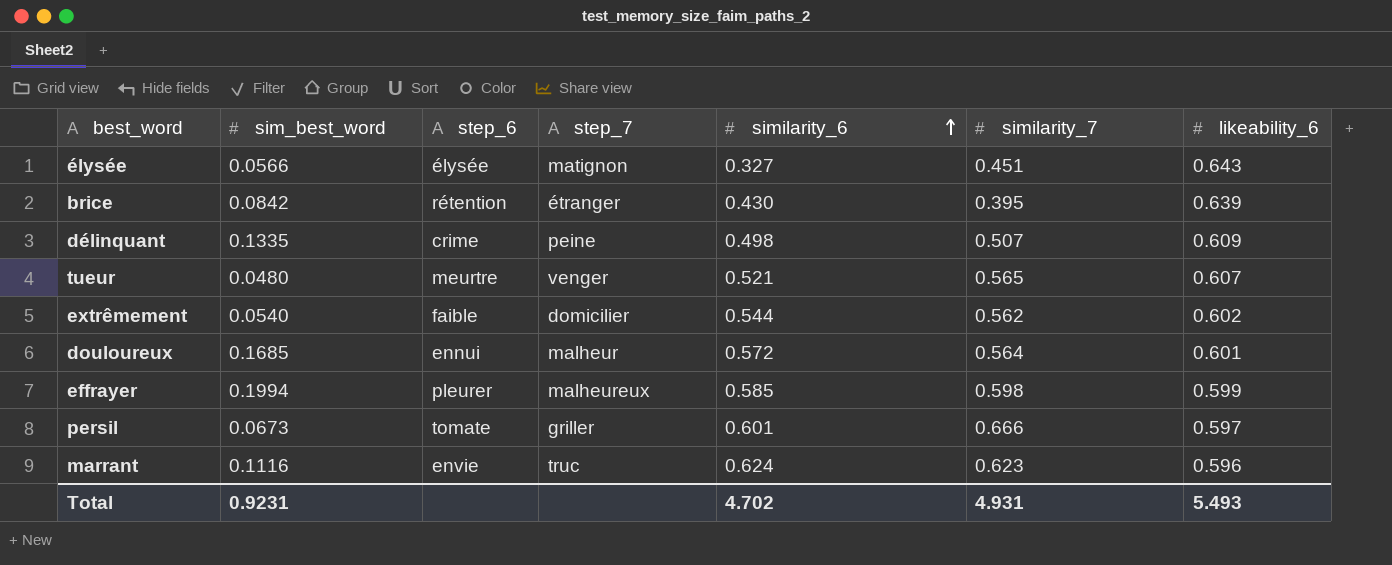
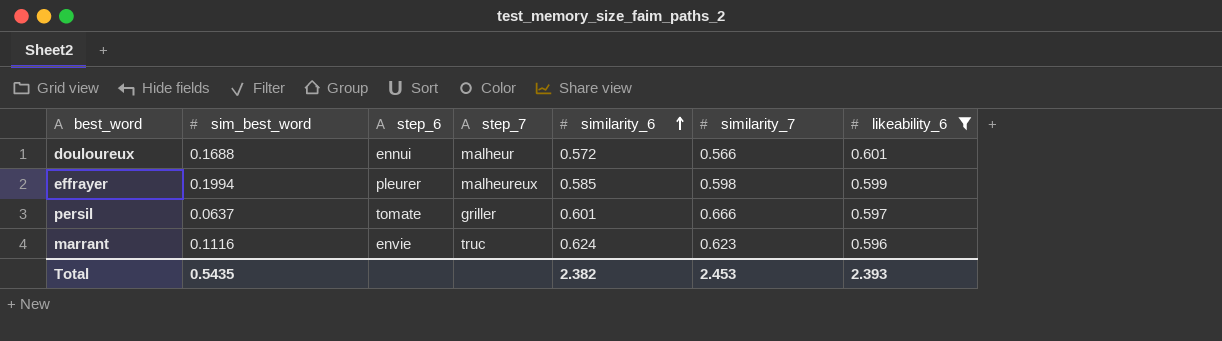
filter: none -> likeability_6 <= 0.601
douloureux | sim_best_word: 0.1685 -> 0.1688
douloureux | similarity_7: 0.564 -> 0.566
persil | sim_best_word: 0.0673 -> 0.0637
Total | sim_best_word: 0.9231 -> 0.5435
Total | similarity_6: 4.702 -> 2.382
Total | similarity_7: 4.931 -> 2.453
Total | likeability_6: 5.493 -> 2.393

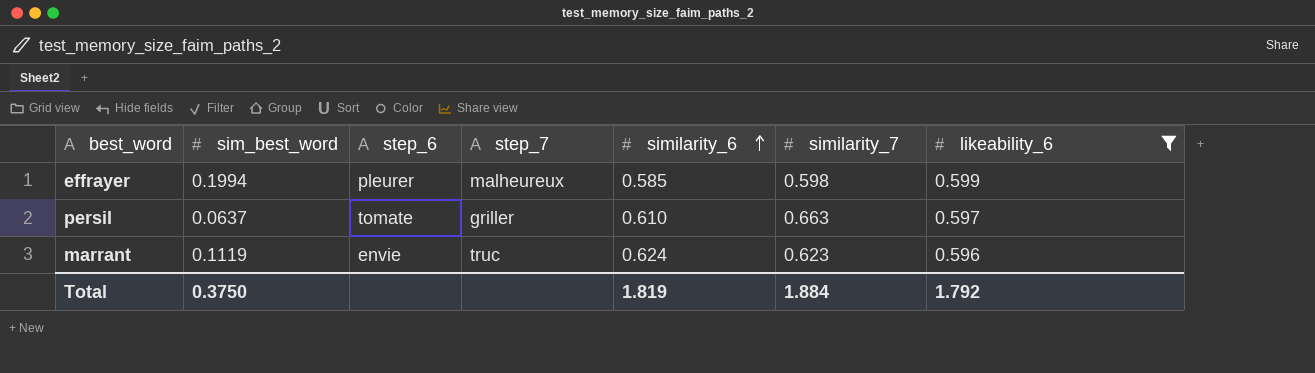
row douloureux: 0.1688 | ennui | malheur | 0.572 | 0.566 | 0.601 -> none
persil | similarity_6: 0.601 -> 0.610
persil | similarity_7: 0.666 -> 0.663
marrant | sim_best_word: 0.1116 -> 0.1119
Total | sim_best_word: 0.5435 -> 0.3750
Total | similarity_6: 2.382 -> 1.819
Total | similarity_7: 2.453 -> 1.884
Total | likeability_6: 2.393 -> 1.792

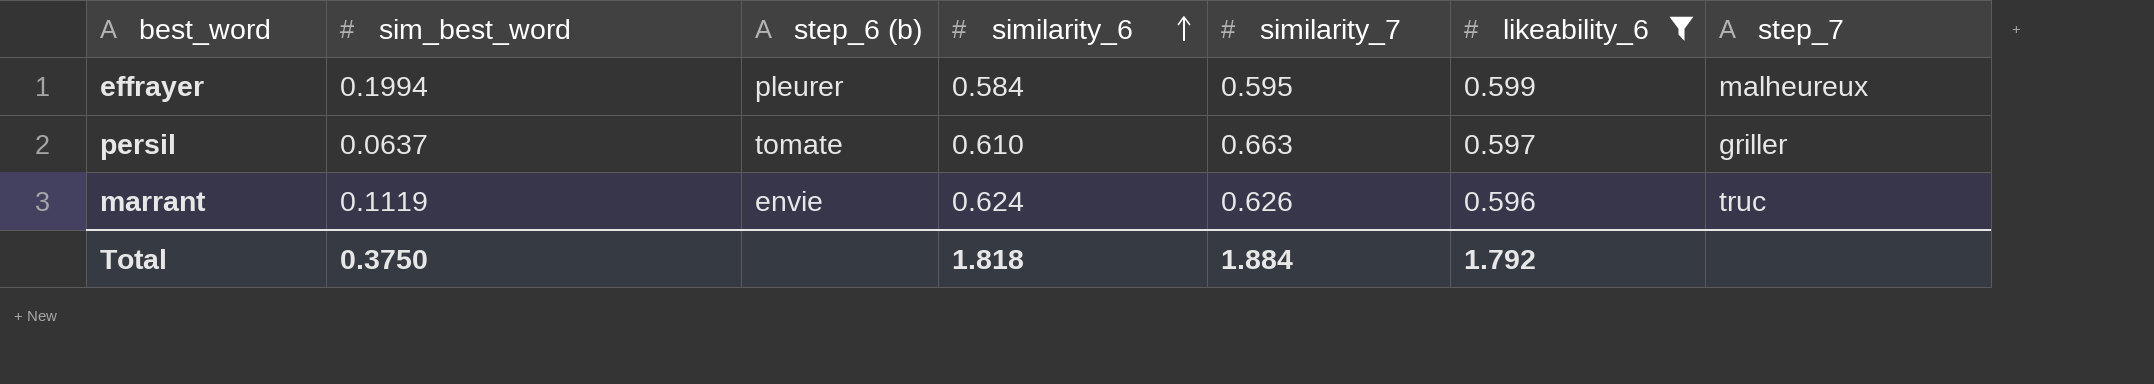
column name: step_6 -> step_6 (b)
column step_7 | position: 4 -> 7
effrayer | similarity_6: 0.585 -> 0.584
effrayer | similarity_7: 0.598 -> 0.595
marrant | similarity_7: 0.623 -> 0.626
Total | similarity_6: 1.819 -> 1.818

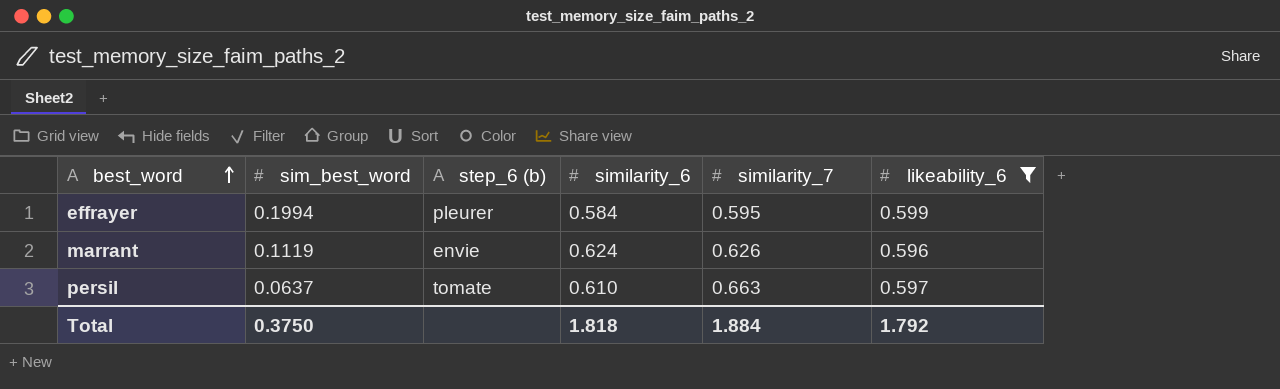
row order: similarity_6 ascending -> best_word ascending
column step_7 | position: 7 -> none

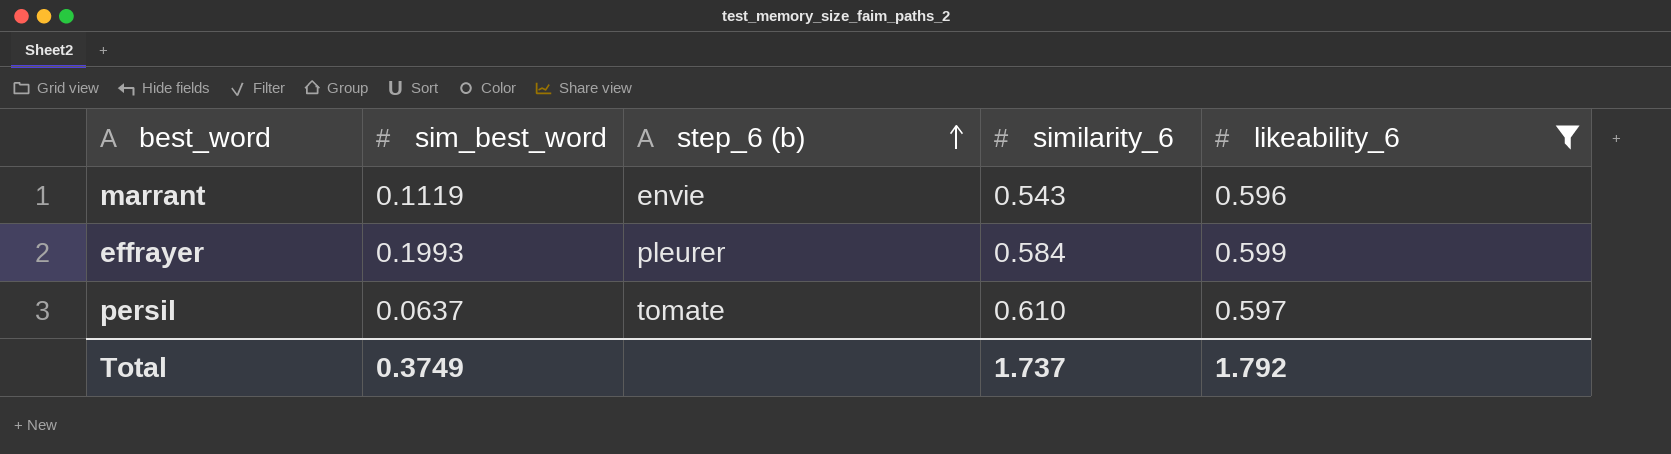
row order: best_word ascending -> step_6 (b) ascending
column similarity_7 | position: 5 -> none
marrant | similarity_6: 0.624 -> 0.543
effrayer | sim_best_word: 0.1994 -> 0.1993
Total | sim_best_word: 0.3750 -> 0.3749
Total | similarity_6: 1.818 -> 1.737

